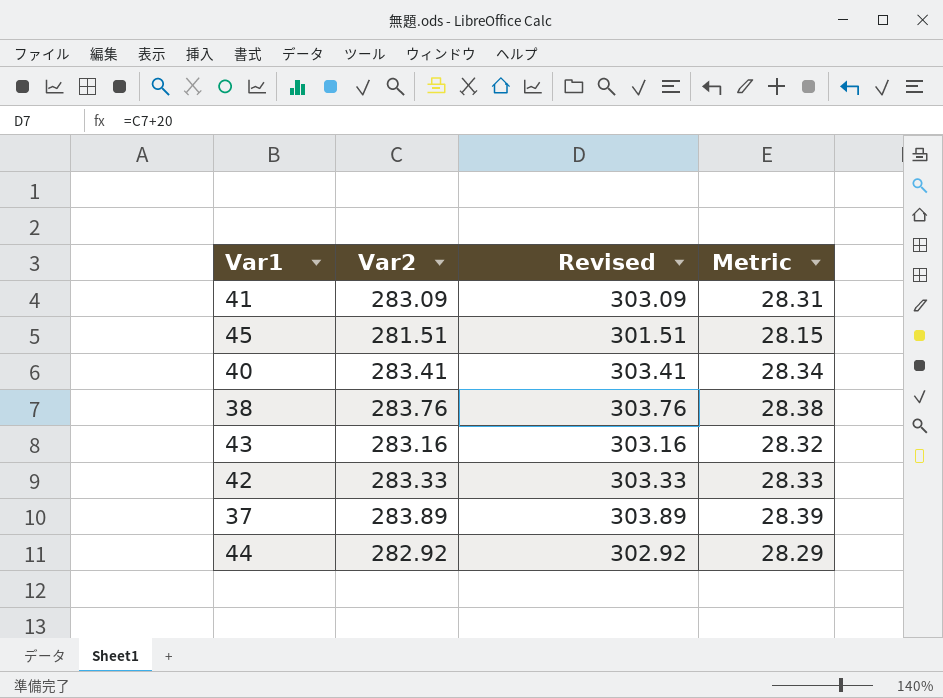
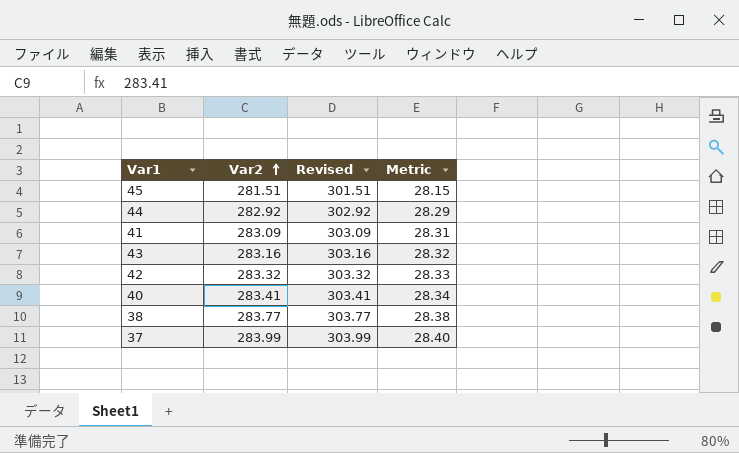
row order: none -> Var2 ascending
42 | Var2: 283.33 -> 283.32
42 | Revised: 303.33 -> 303.32
38 | Var2: 283.76 -> 283.77
38 | Revised: 303.76 -> 303.77
37 | Var2: 283.89 -> 283.99
37 | Revised: 303.89 -> 303.99
37 | Metric: 28.39 -> 28.40

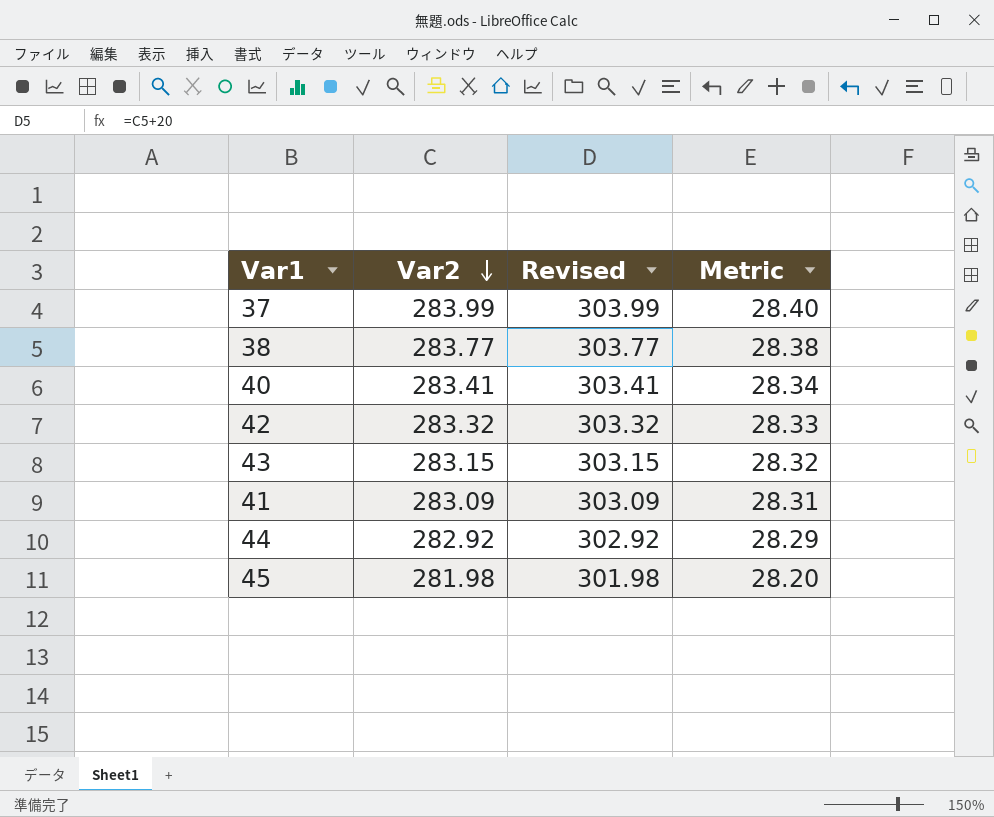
row order: Var2 ascending -> Var2 descending
43 | Var2: 283.16 -> 283.15
43 | Revised: 303.16 -> 303.15
45 | Var2: 281.51 -> 281.98
45 | Revised: 301.51 -> 301.98
45 | Metric: 28.15 -> 28.20

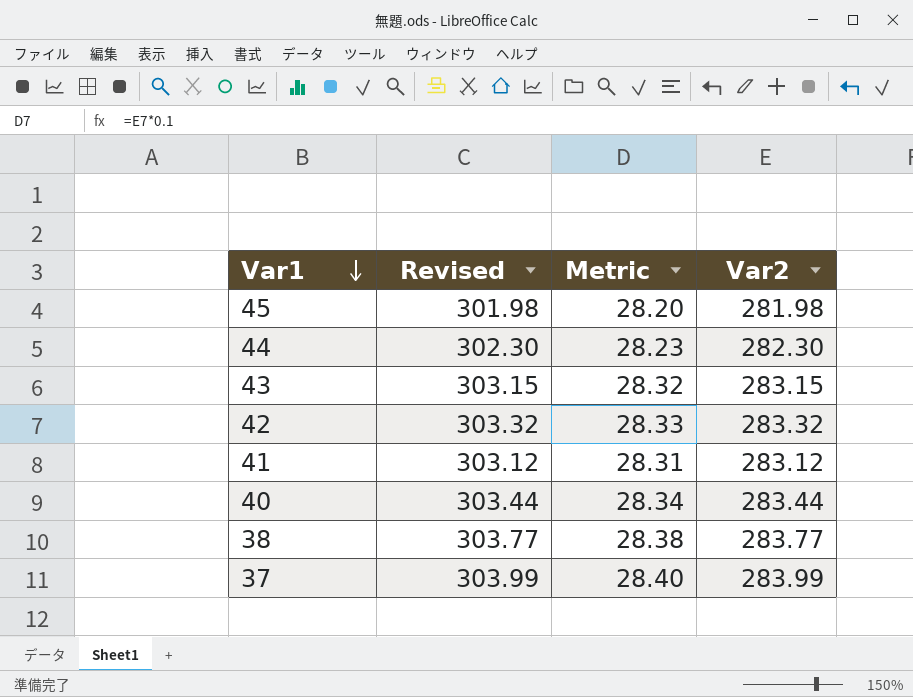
row order: Var2 descending -> Var1 descending
column Var2 | position: 2 -> 4
44 | Revised: 302.92 -> 302.30
44 | Metric: 28.29 -> 28.23
44 | Var2: 282.92 -> 282.30
41 | Revised: 303.09 -> 303.12
41 | Var2: 283.09 -> 283.12
40 | Revised: 303.41 -> 303.44
40 | Var2: 283.41 -> 283.44

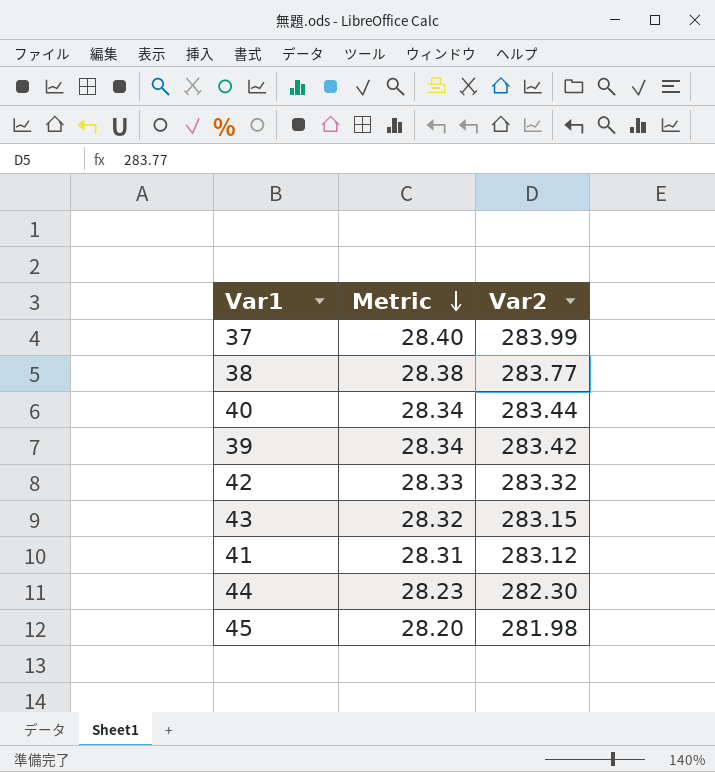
row order: Var1 descending -> Metric descending
column Revised | formula: [Var2] + 20 -> none
row 39: none -> 28.34 | 283.42

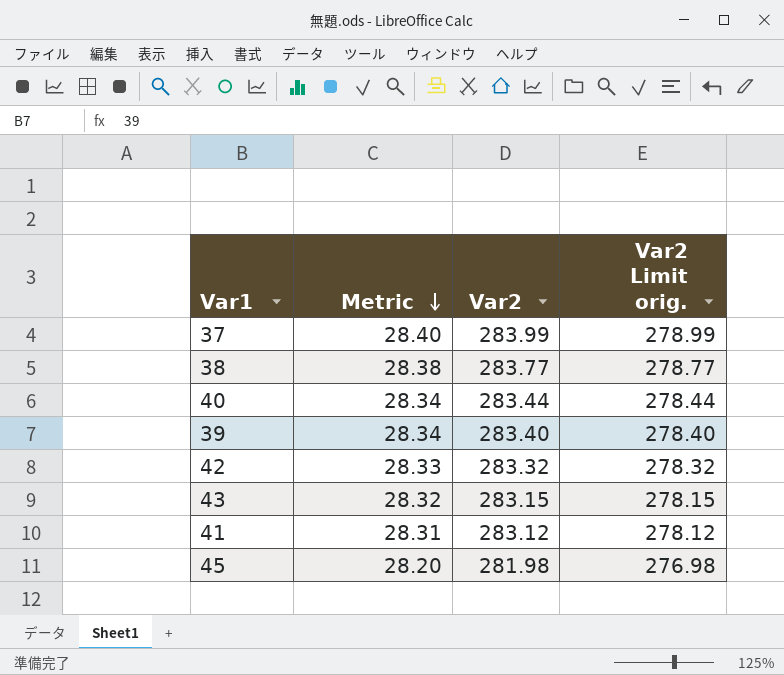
column Var2 Limit orig. | formula: none -> [Var2] - 5
row 44: 28.23 | 282.30 -> none
39 | Var2: 283.42 -> 283.40

